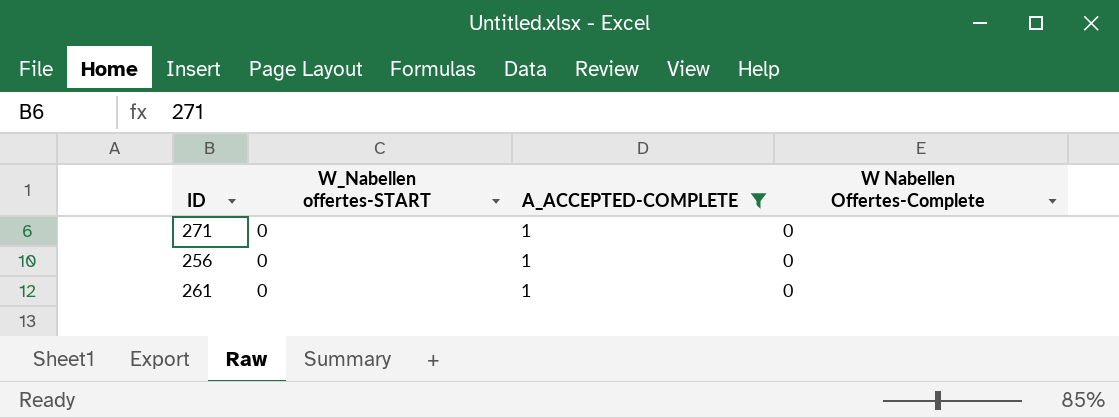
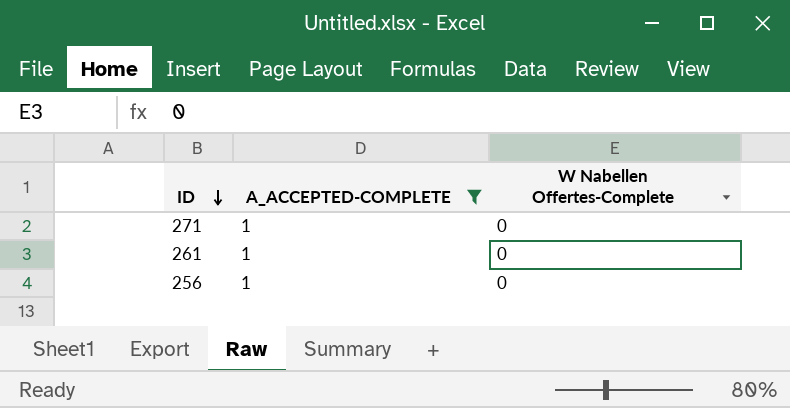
row order: none -> ID descending
column W_Nabellen offertes-START | position: 2 -> none

